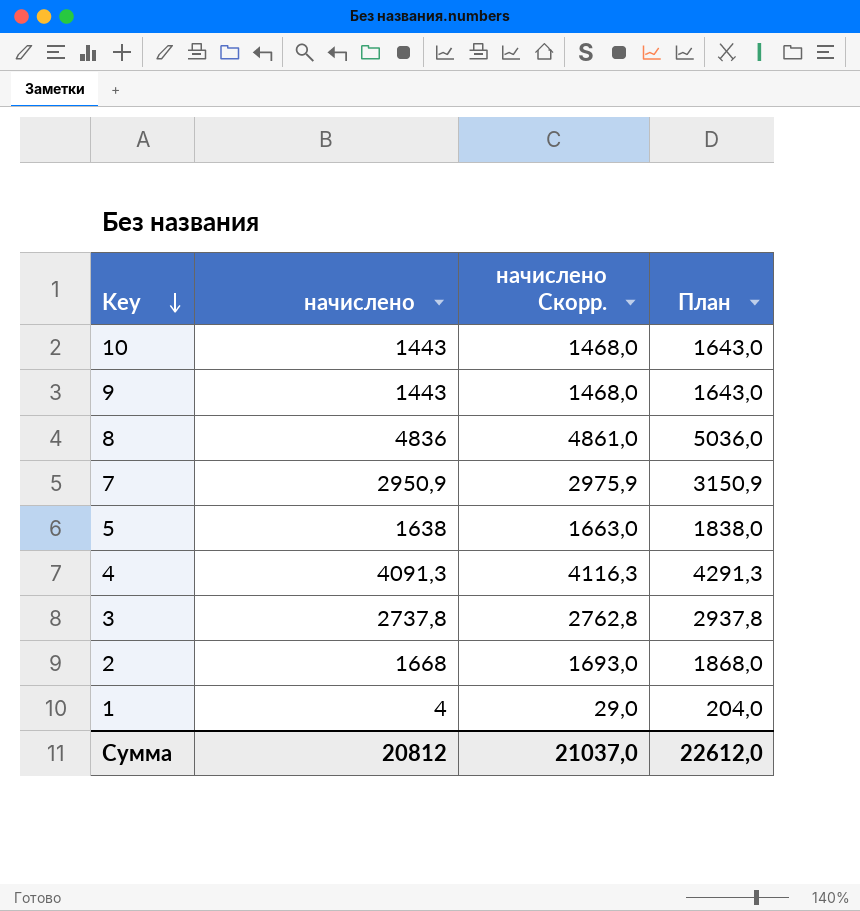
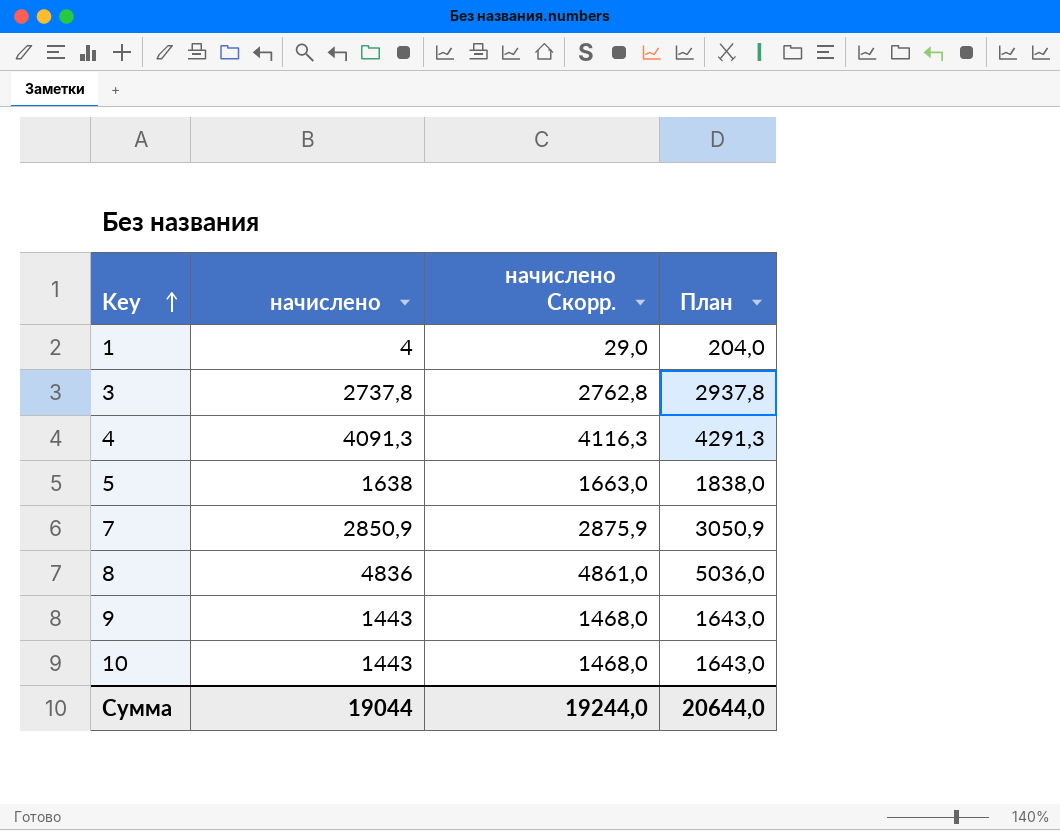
row order: Key descending -> Key ascending
row 2: 1668 | 1693,0 | 1868,0 -> none
7 | начислено: 2950,9 -> 2850,9
7 | начислено Скорр.: 2975,9 -> 2875,9
7 | План: 3150,9 -> 3050,9
Сумма | начислено: 20812 -> 19044
Сумма | начислено Скорр.: 21037,0 -> 19244,0
Сумма | План: 22612,0 -> 20644,0

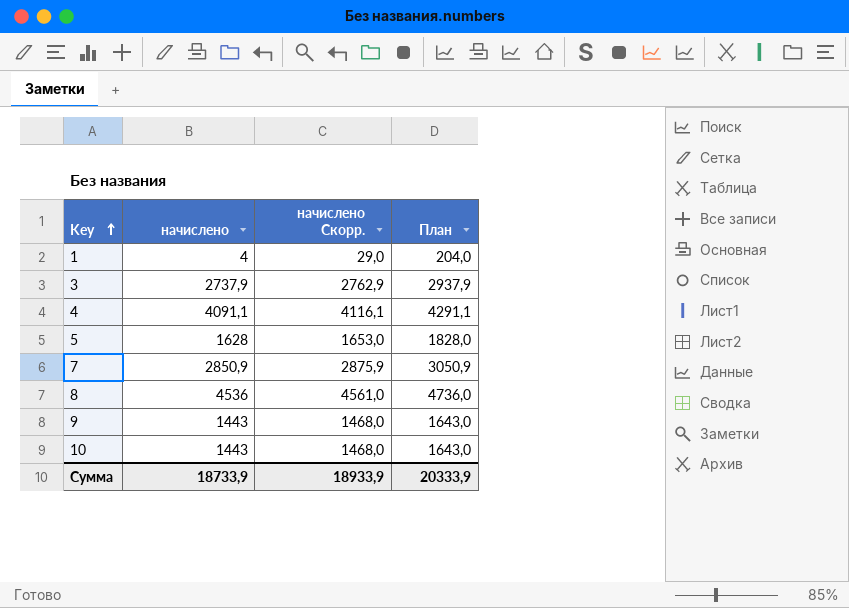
3 | начислено: 2737,8 -> 2737,9
3 | начислено Скорр.: 2762,8 -> 2762,9
3 | План: 2937,8 -> 2937,9
4 | начислено: 4091,3 -> 4091,1
4 | начислено Скорр.: 4116,3 -> 4116,1
4 | План: 4291,3 -> 4291,1
5 | начислено: 1638 -> 1628
5 | начислено Скорр.: 1663,0 -> 1653,0
5 | План: 1838,0 -> 1828,0
8 | начислено: 4836 -> 4536
8 | начислено Скорр.: 4861,0 -> 4561,0
8 | План: 5036,0 -> 4736,0
Сумма | начислено: 19044 -> 18733,9
Сумма | начислено Скорр.: 19244,0 -> 18933,9
Сумма | План: 20644,0 -> 20333,9

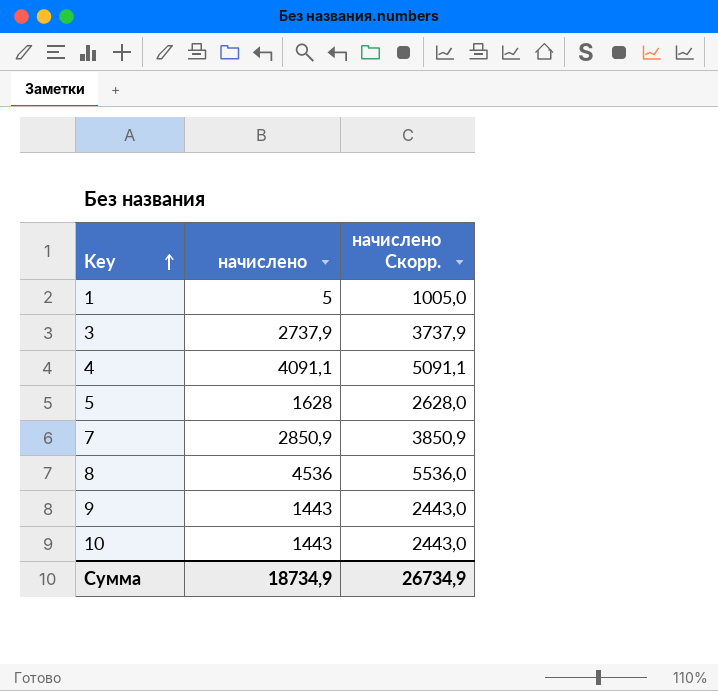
column План | formula: [начислено] + 200 -> none
column начислено Скорр. | formula: [начислено] + 25 -> [начислено] + 1000
1 | начислено: 4 -> 5
Сумма | начислено: 18733,9 -> 18734,9
Сумма | начислено Скорр.: 18933,9 -> 26734,9

